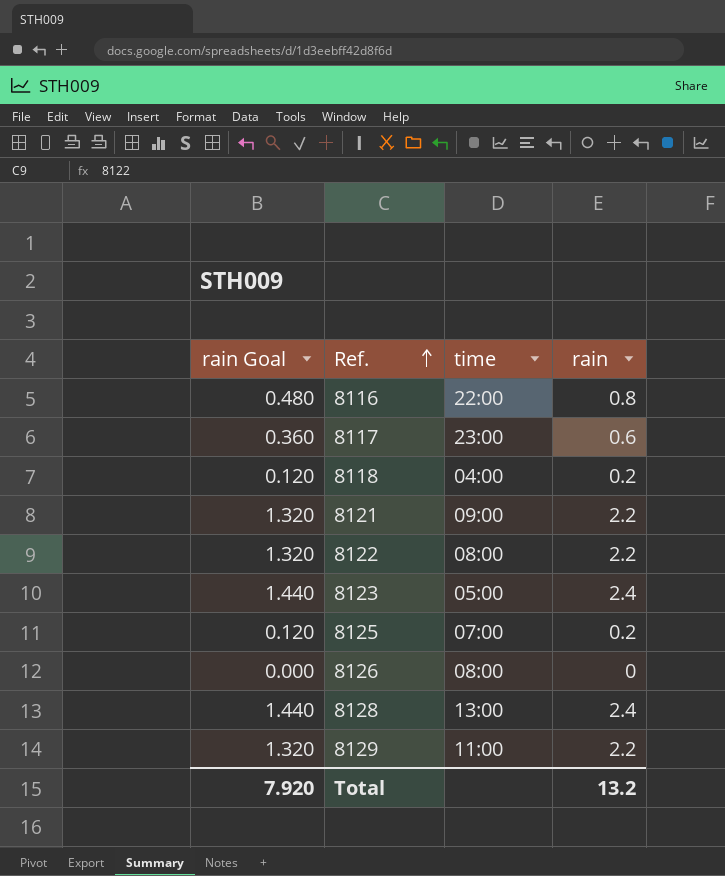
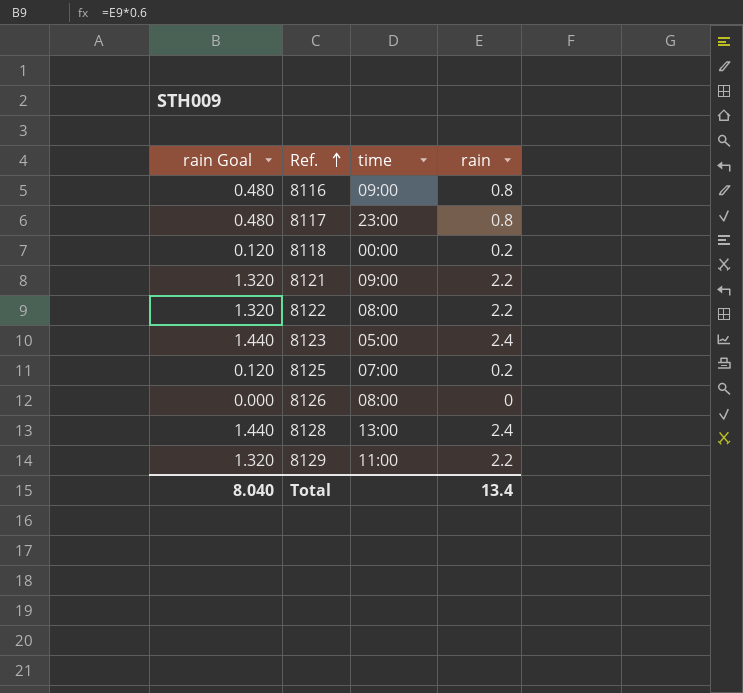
8116 | time: 22:00 -> 09:00
8117 | rain Goal: 0.360 -> 0.480
8117 | rain: 0.6 -> 0.8
8118 | time: 04:00 -> 00:00
Total | rain Goal: 7.920 -> 8.040
Total | rain: 13.2 -> 13.4

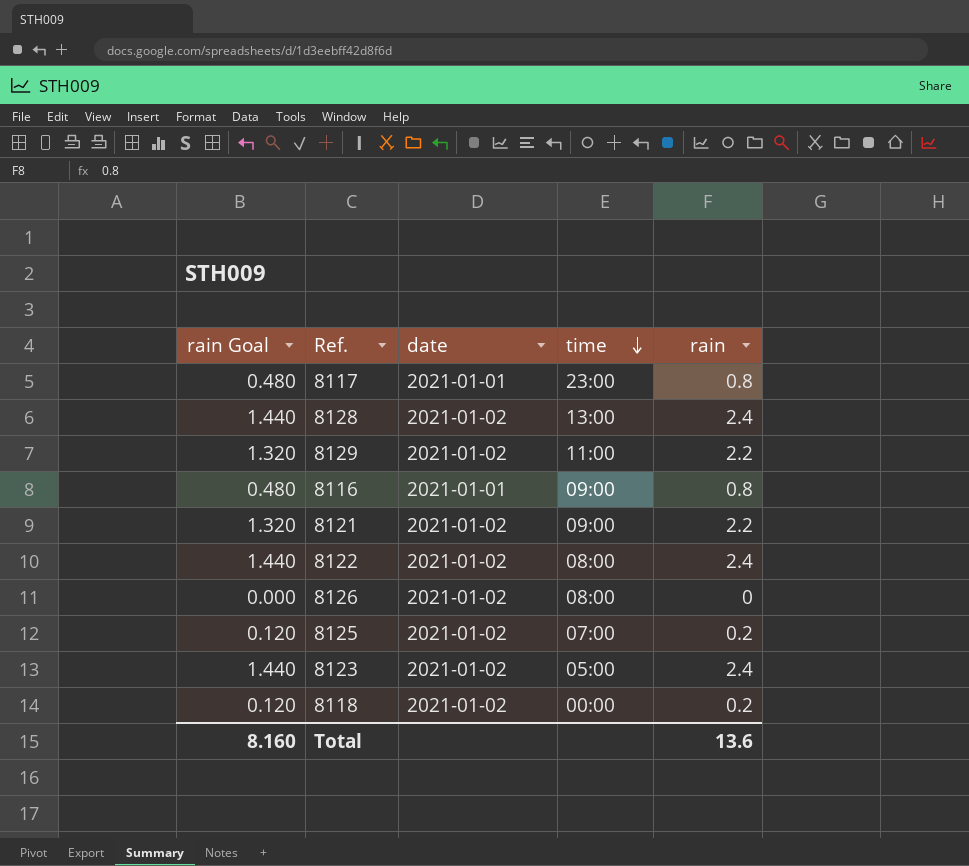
row order: Ref. ascending -> time descending
column date | position: none -> 3
8122 | rain Goal: 1.320 -> 1.440
8122 | rain: 2.2 -> 2.4
Total | rain Goal: 8.040 -> 8.160
Total | rain: 13.4 -> 13.6

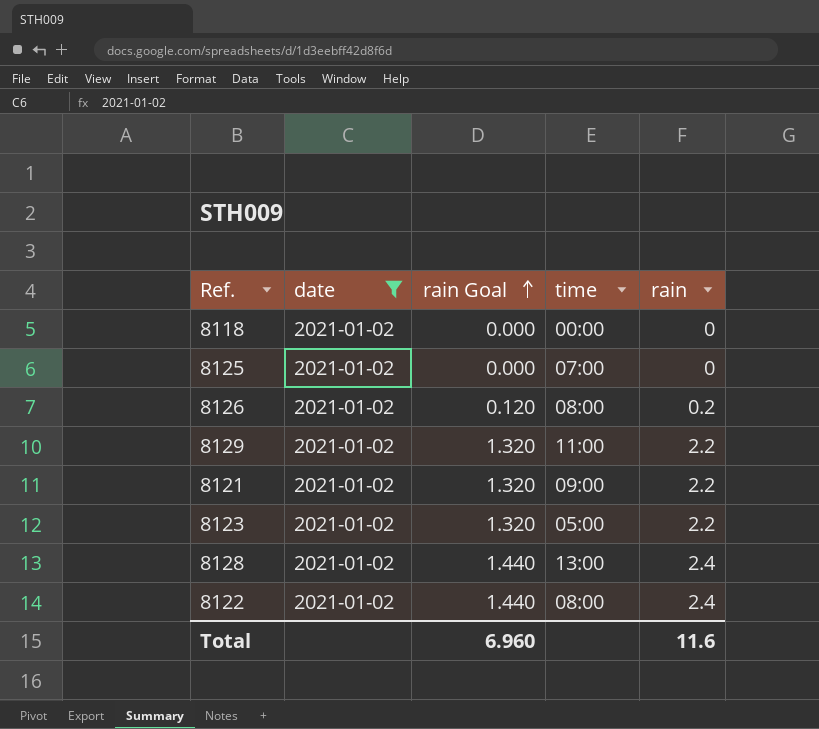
filter: none -> date = 2021-01-02
row order: time descending -> rain Goal ascending
column rain Goal | position: 1 -> 3
8118 | rain Goal: 0.120 -> 0.000
8118 | rain: 0.2 -> 0
8125 | rain Goal: 0.120 -> 0.000
8125 | rain: 0.2 -> 0
8126 | rain Goal: 0.000 -> 0.120
8126 | rain: 0 -> 0.2
8123 | rain Goal: 1.440 -> 1.320
8123 | rain: 2.4 -> 2.2
Total | rain Goal: 8.160 -> 6.960
Total | rain: 13.6 -> 11.6

